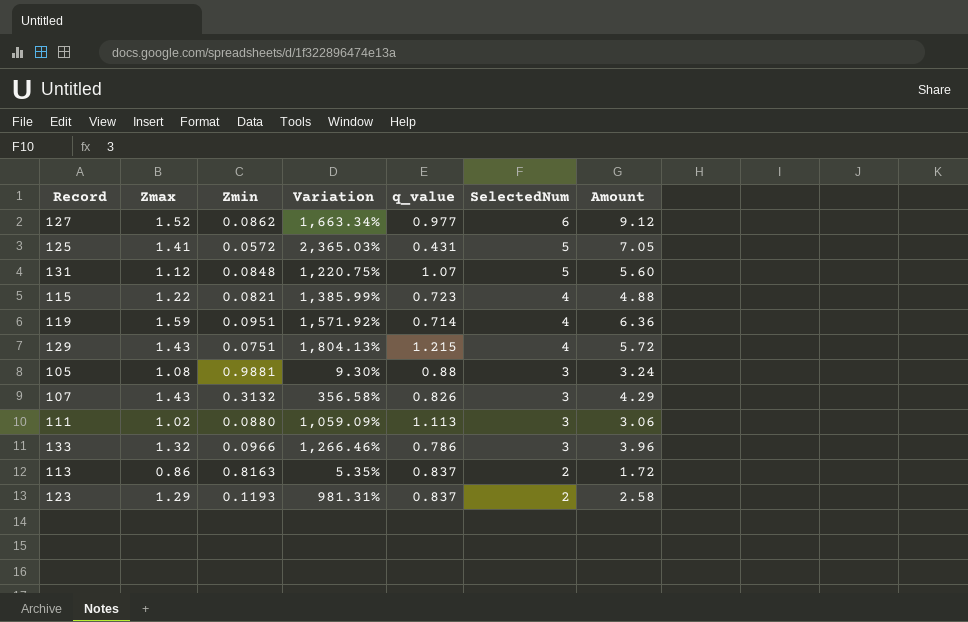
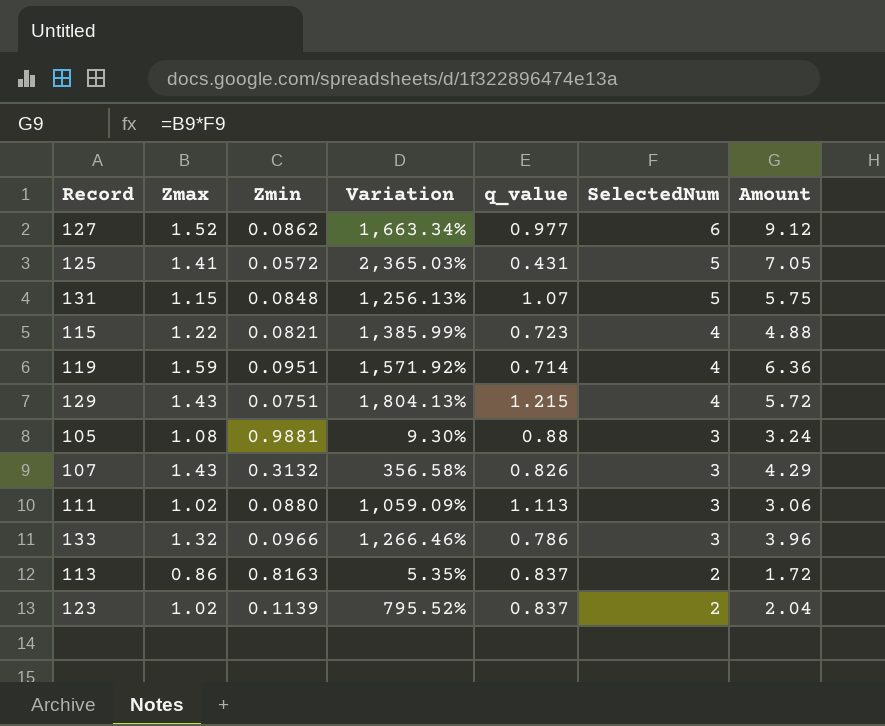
131 | Zmax: 1.12 -> 1.15
131 | Variation: 1,220.75% -> 1,256.13%
131 | Amount: 5.60 -> 5.75
123 | Zmax: 1.29 -> 1.02
123 | Zmin: 0.1193 -> 0.1139
123 | Variation: 981.31% -> 795.52%
123 | Amount: 2.58 -> 2.04

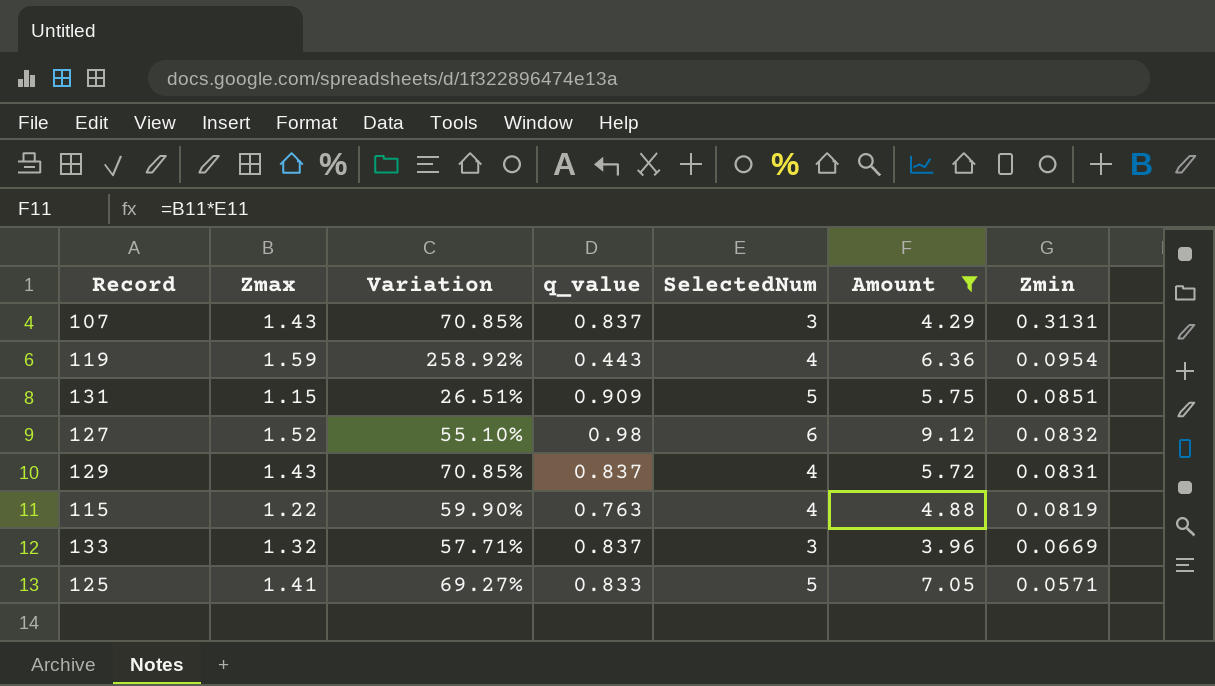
filter: none -> Amount >= 3.96
row order: SelectedNum descending -> Zmin descending
column Variation | formula: ([Zmax] - [Zmin]) / [Zmin] -> ([Zmax] - [q_value]) / [q_value]
column Zmin | position: 3 -> 7
107 | q_value: 0.826 -> 0.837
107 | Zmin: 0.3132 -> 0.3131
119 | q_value: 0.714 -> 0.443
119 | Zmin: 0.0951 -> 0.0954
131 | q_value: 1.07 -> 0.909
131 | Zmin: 0.0848 -> 0.0851
127 | q_value: 0.977 -> 0.98
127 | Zmin: 0.0862 -> 0.0832
129 | q_value: 1.215 -> 0.837
129 | Zmin: 0.0751 -> 0.0831
115 | q_value: 0.723 -> 0.763
115 | Zmin: 0.0821 -> 0.0819
133 | q_value: 0.786 -> 0.837
133 | Zmin: 0.0966 -> 0.0669
125 | q_value: 0.431 -> 0.833
125 | Zmin: 0.0572 -> 0.0571

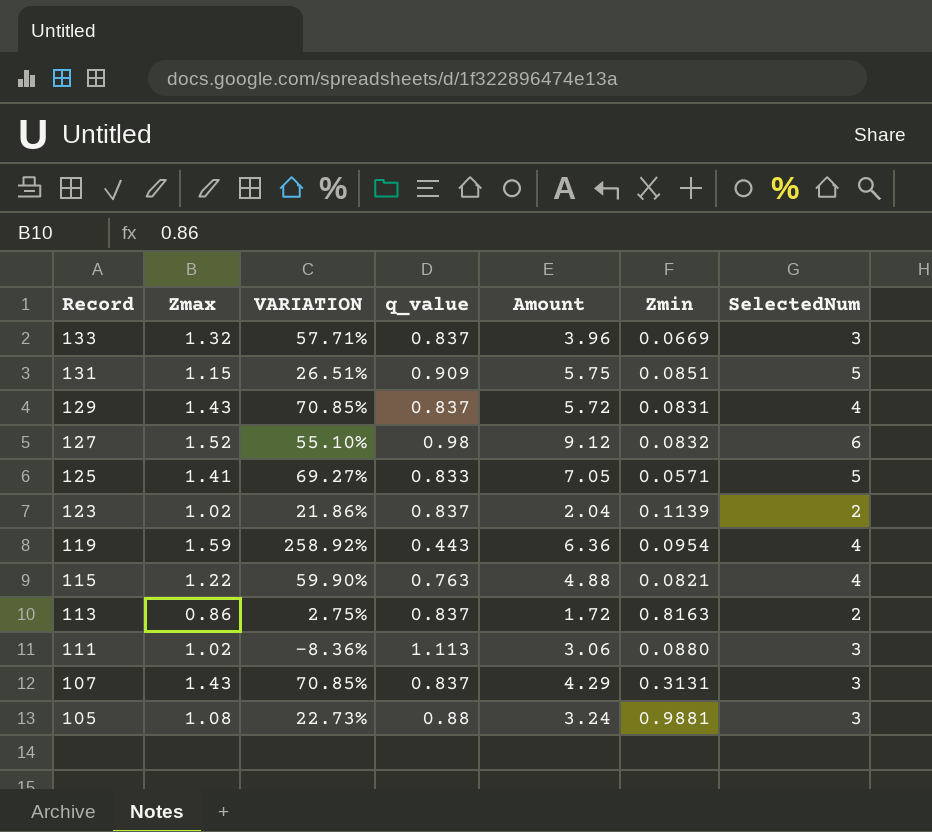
filter: Amount >= 3.96 -> none
row order: Zmin descending -> Record descending
column name: Variation -> VARIATION
column SelectedNum | position: 5 -> 7
115 | Zmin: 0.0819 -> 0.0821

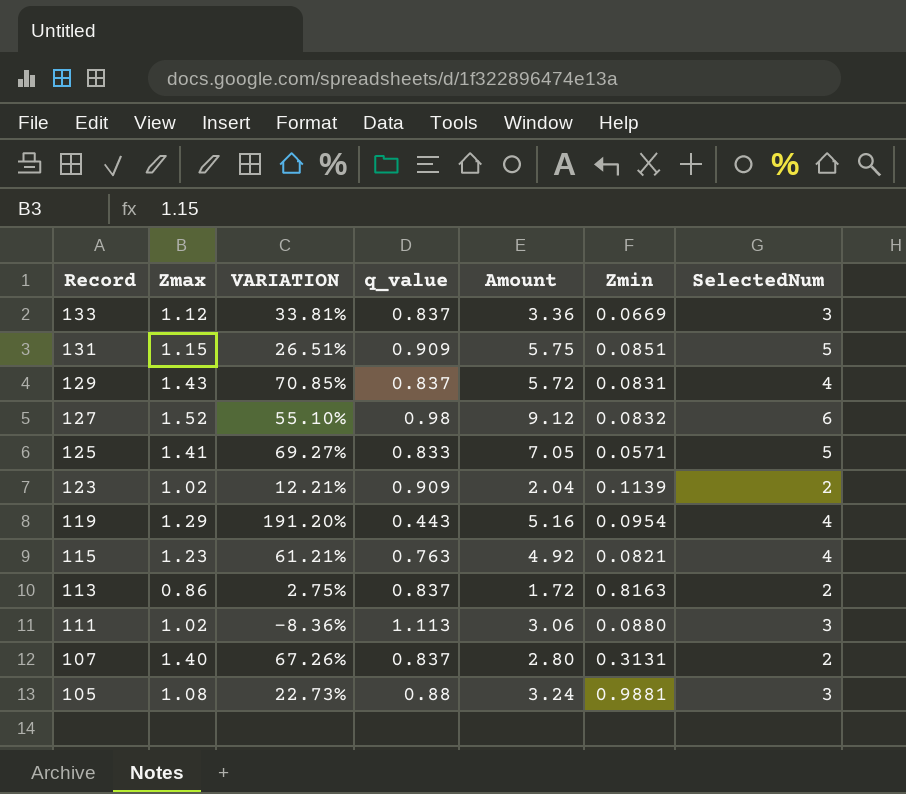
133 | Zmax: 1.32 -> 1.12
133 | VARIATION: 57.71% -> 33.81%
133 | Amount: 3.96 -> 3.36
123 | VARIATION: 21.86% -> 12.21%
123 | q_value: 0.837 -> 0.909
119 | Zmax: 1.59 -> 1.29
119 | VARIATION: 258.92% -> 191.20%
119 | Amount: 6.36 -> 5.16
115 | Zmax: 1.22 -> 1.23
115 | VARIATION: 59.90% -> 61.21%
115 | Amount: 4.88 -> 4.92
107 | Zmax: 1.43 -> 1.40
107 | VARIATION: 70.85% -> 67.26%
107 | Amount: 4.29 -> 2.80
107 | SelectedNum: 3 -> 2

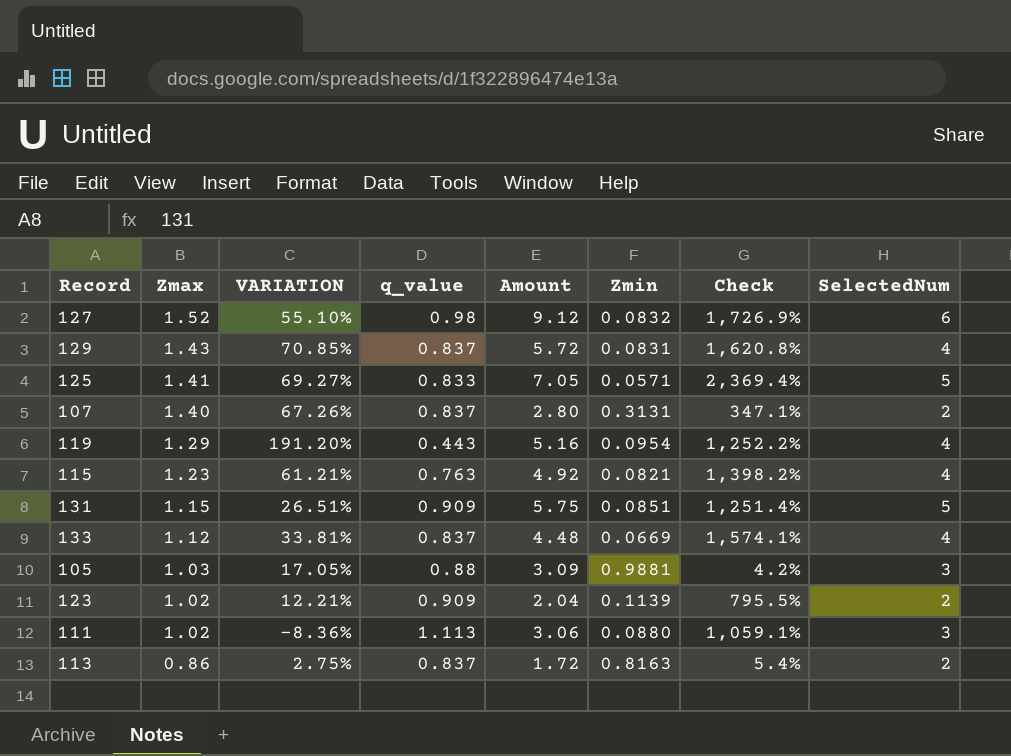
row order: Record descending -> Zmax descending
column Check | formula: none -> ([Zmax] - [Zmin]) / [Zmin]
133 | Amount: 3.36 -> 4.48
133 | SelectedNum: 3 -> 4
105 | Zmax: 1.08 -> 1.03
105 | VARIATION: 22.73% -> 17.05%
105 | Amount: 3.24 -> 3.09

